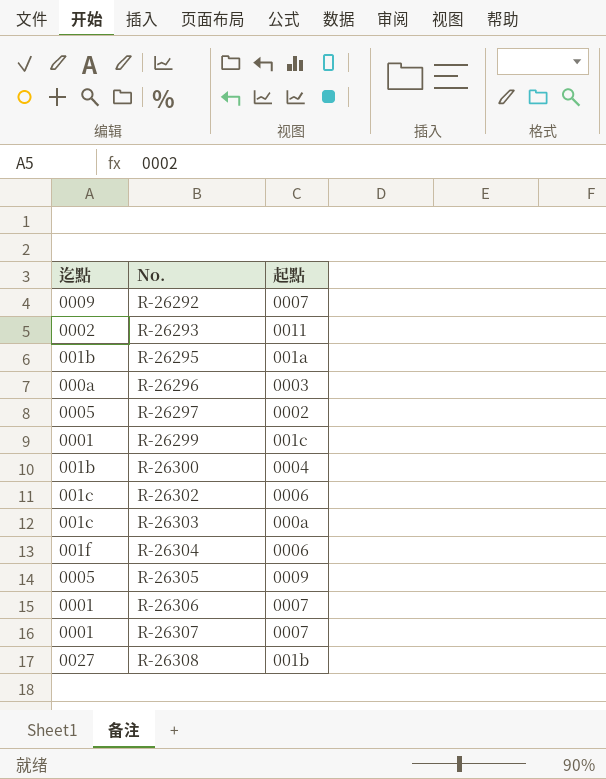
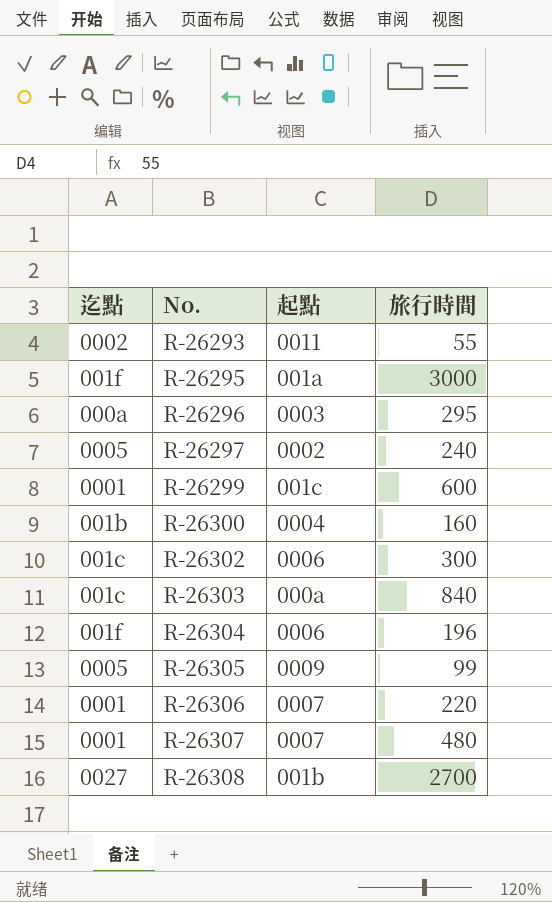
column 旅行時間 | position: none -> 4
row R-26292: 0009 | 0007 -> none
R-26295 | 迄點: 001b -> 001f

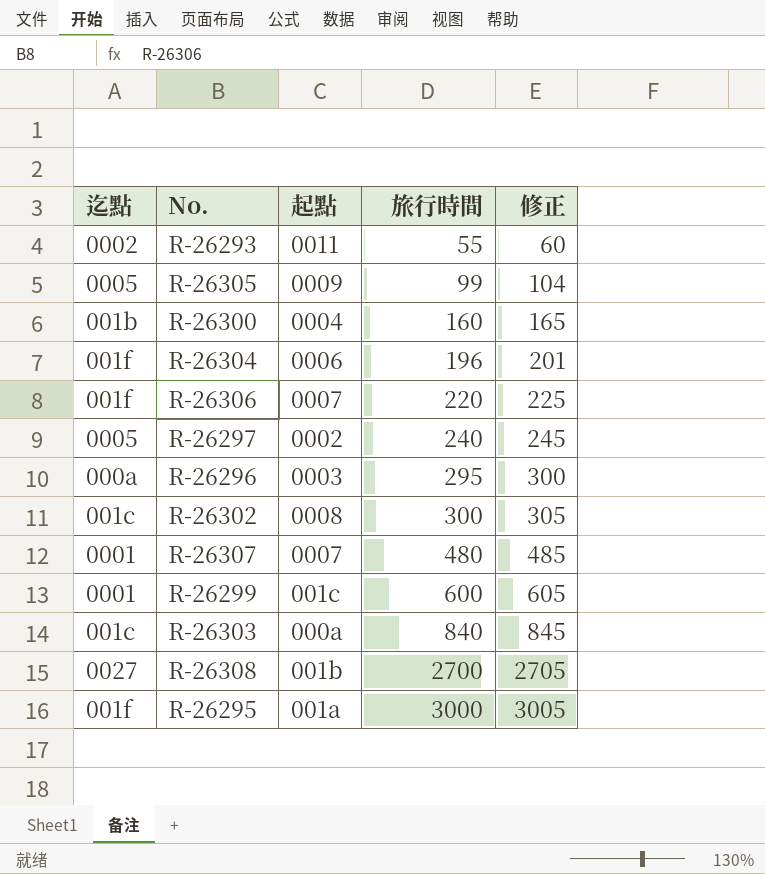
row order: No. ascending -> 旅行時間 ascending
column 修正 | formula: none -> [旅行時間] + 5
R-26306 | 迄點: 0001 -> 001f
R-26302 | 起點: 0006 -> 0008

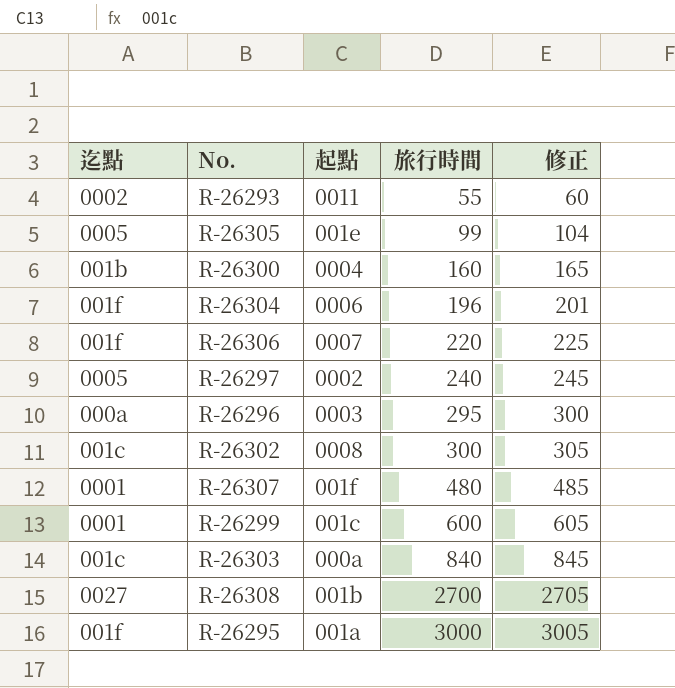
R-26305 | 起點: 0009 -> 001e
R-26307 | 起點: 0007 -> 001f

